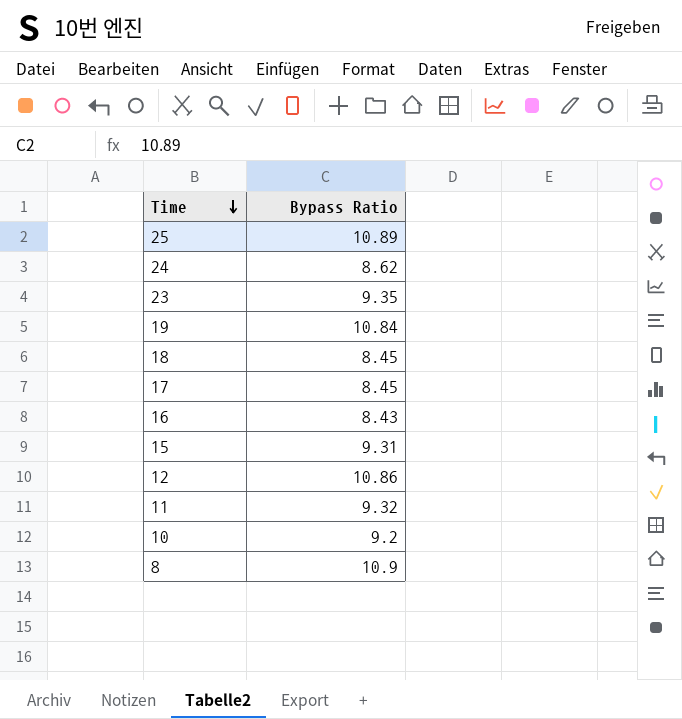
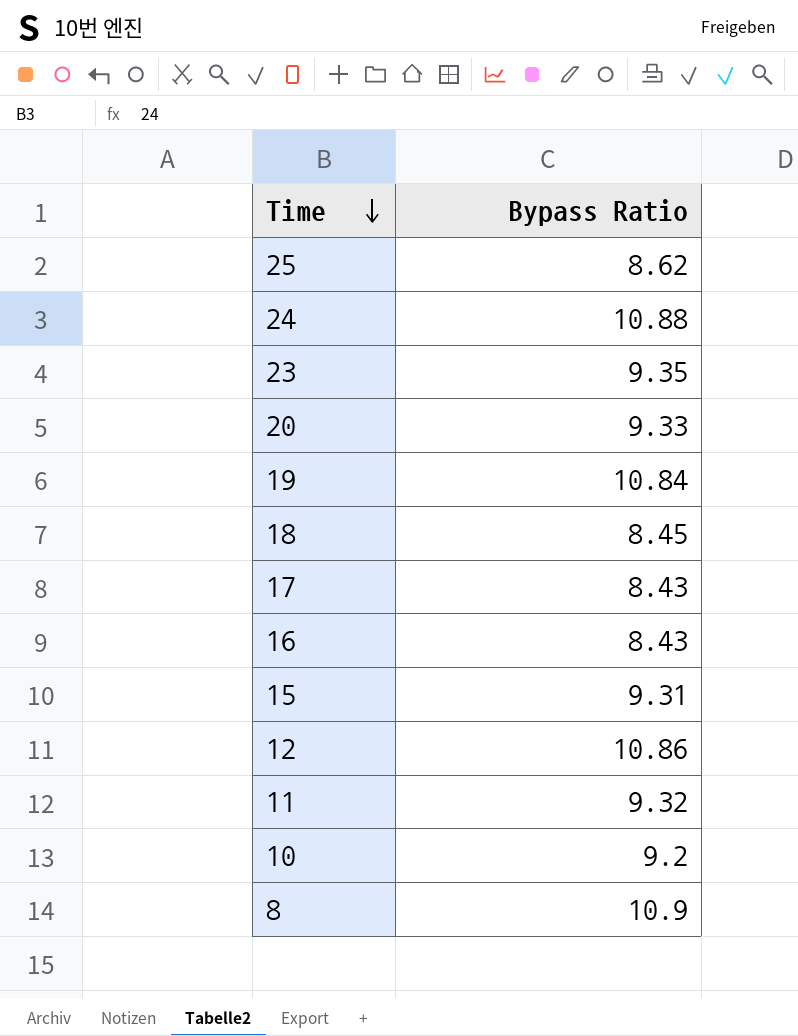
25 | Bypass Ratio: 10.89 -> 8.62
24 | Bypass Ratio: 8.62 -> 10.88
row 20: none -> 9.33
17 | Bypass Ratio: 8.45 -> 8.43

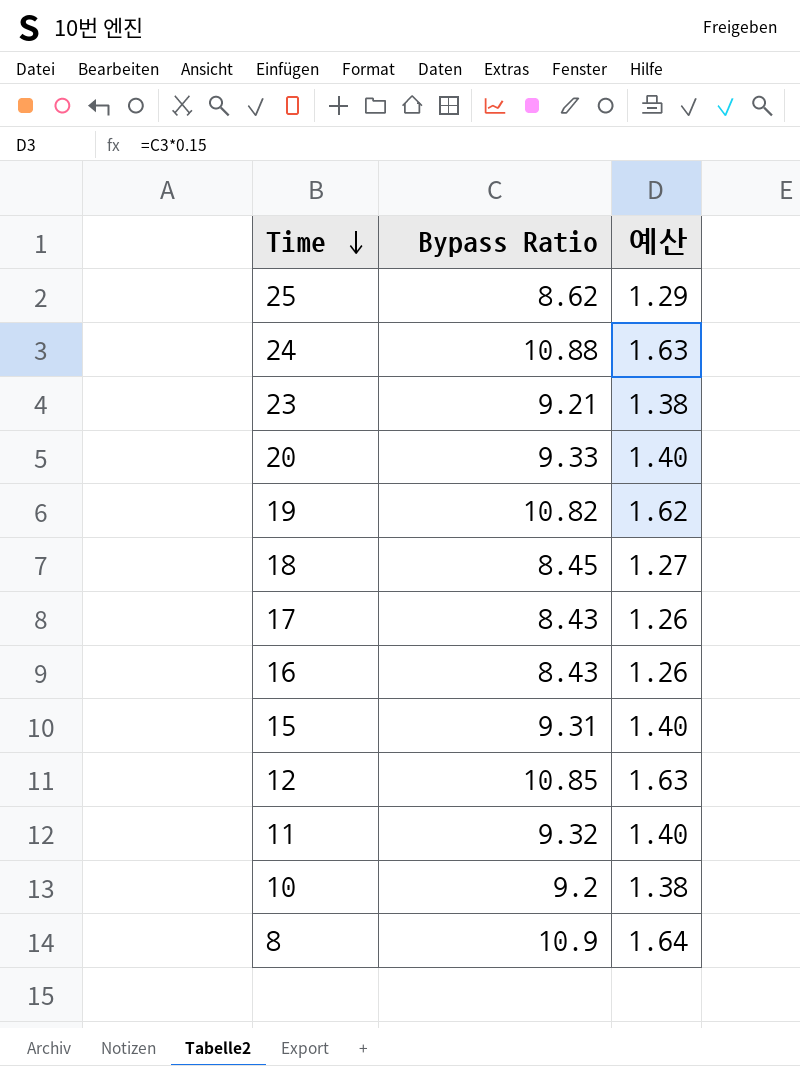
column 예산 | formula: none -> [Bypass Ratio] * 0.15
23 | Bypass Ratio: 9.35 -> 9.21
19 | Bypass Ratio: 10.84 -> 10.82
12 | Bypass Ratio: 10.86 -> 10.85

